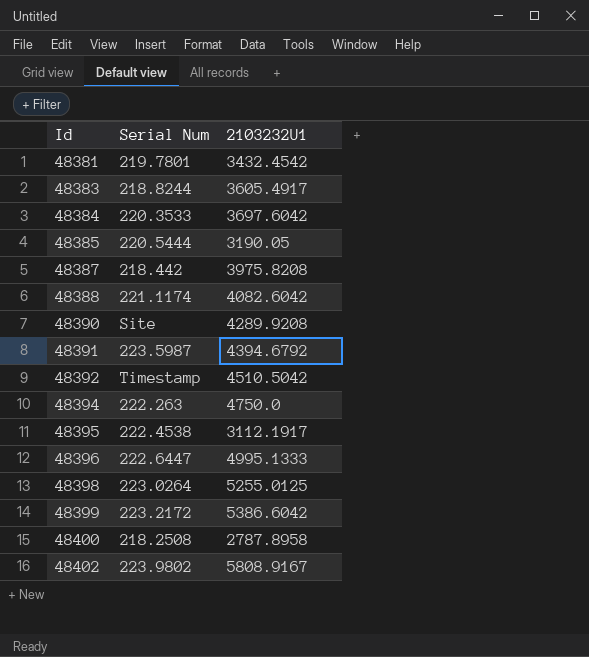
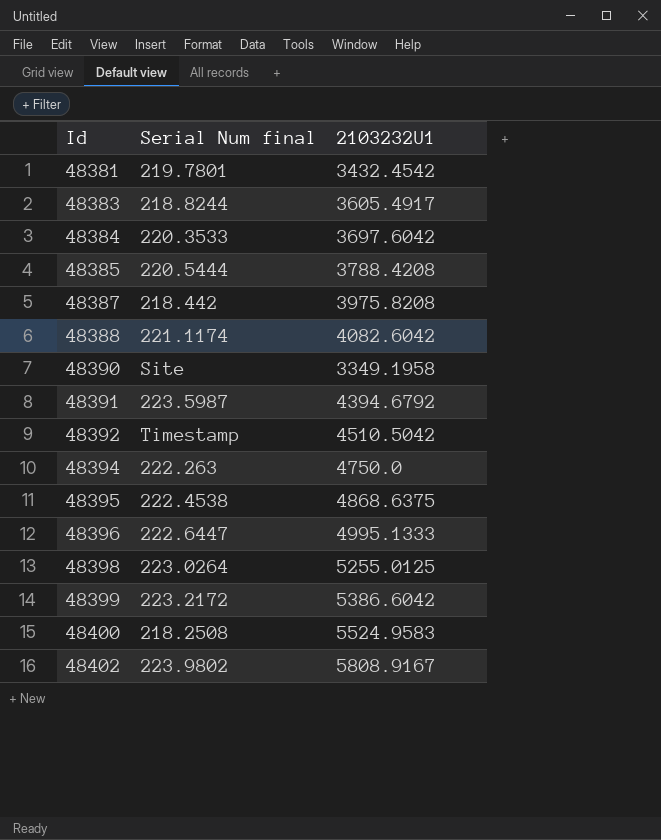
column name: Serial Num -> Serial Num final
48385 | 2103232U1: 3190.05 -> 3788.4208
48390 | 2103232U1: 4289.9208 -> 3349.1958
48395 | 2103232U1: 3112.1917 -> 4868.6375
48400 | 2103232U1: 2787.8958 -> 5524.9583

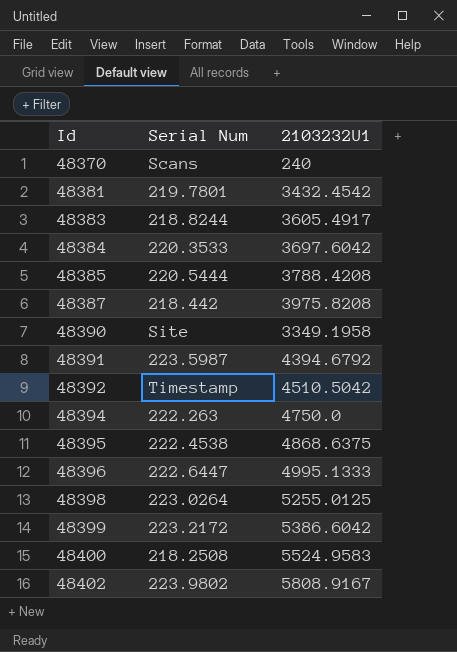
column name: Serial Num final -> Serial Num
row 48388: 221.1174 | 4082.6042 -> none
row 48370: none -> Scans | 240

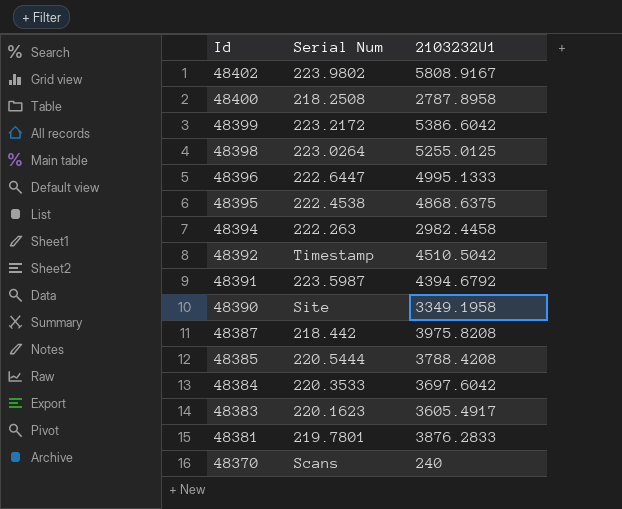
row order: Id ascending -> Id descending
48400 | 2103232U1: 5524.9583 -> 2787.8958
48394 | 2103232U1: 4750.0 -> 2982.4458
48383 | Serial Num: 218.8244 -> 220.1623
48381 | 2103232U1: 3432.4542 -> 3876.2833

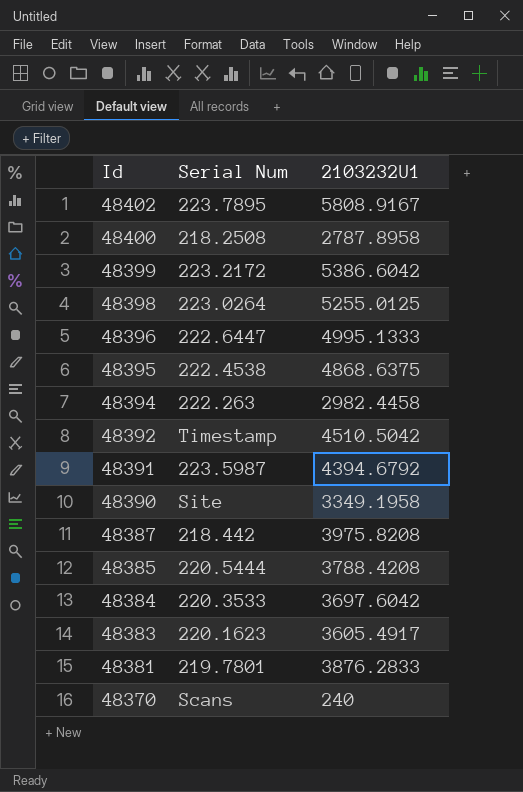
48402 | Serial Num: 223.9802 -> 223.7895

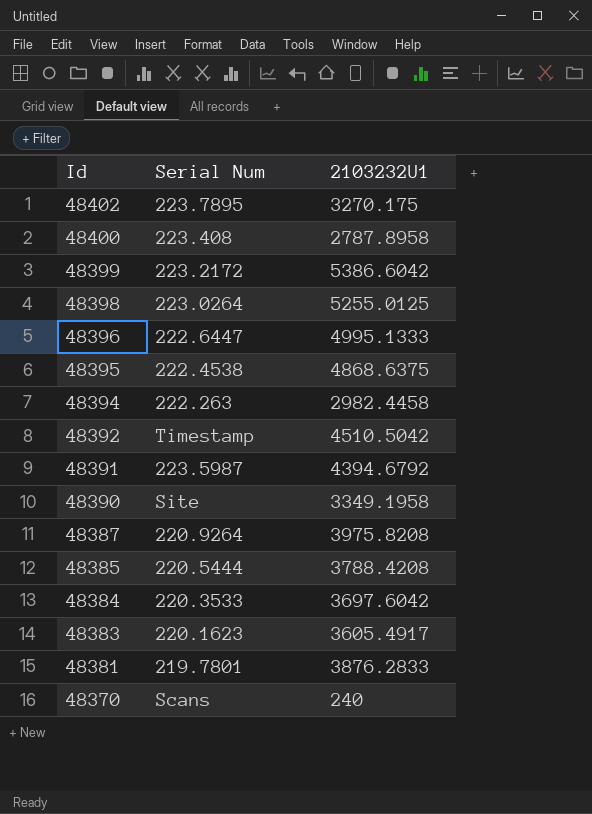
48402 | 2103232U1: 5808.9167 -> 3270.175
48400 | Serial Num: 218.2508 -> 223.408
48387 | Serial Num: 218.442 -> 220.9264

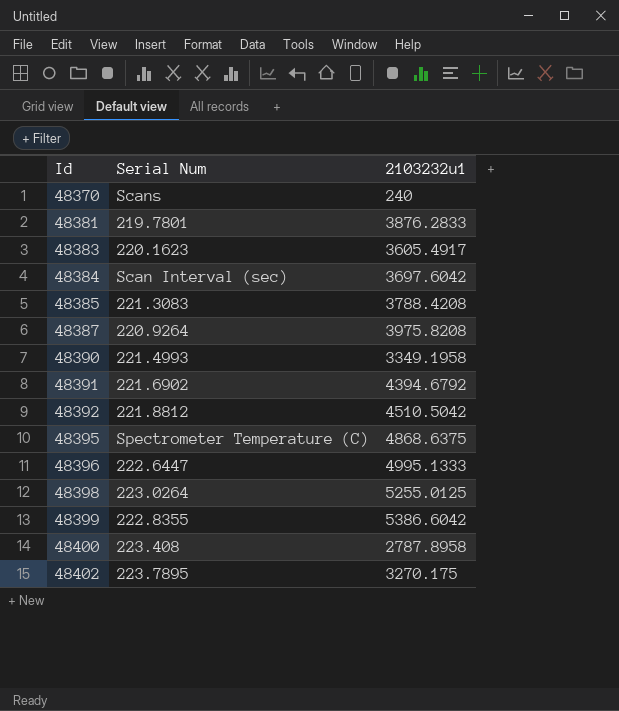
row order: Id descending -> Id ascending
column name: 2103232U1 -> 2103232u1
row 48394: 222.263 | 2982.4458 -> none
48384 | Serial Num: 220.3533 -> Scan Interval (sec)
48385 | Serial Num: 220.5444 -> 221.3083
48390 | Serial Num: Site -> 221.4993
48391 | Serial Num: 223.5987 -> 221.6902
48392 | Serial Num: Timestamp -> 221.8812
48395 | Serial Num: 222.4538 -> Spectrometer Temperature (C)
48399 | Serial Num: 223.2172 -> 222.8355

